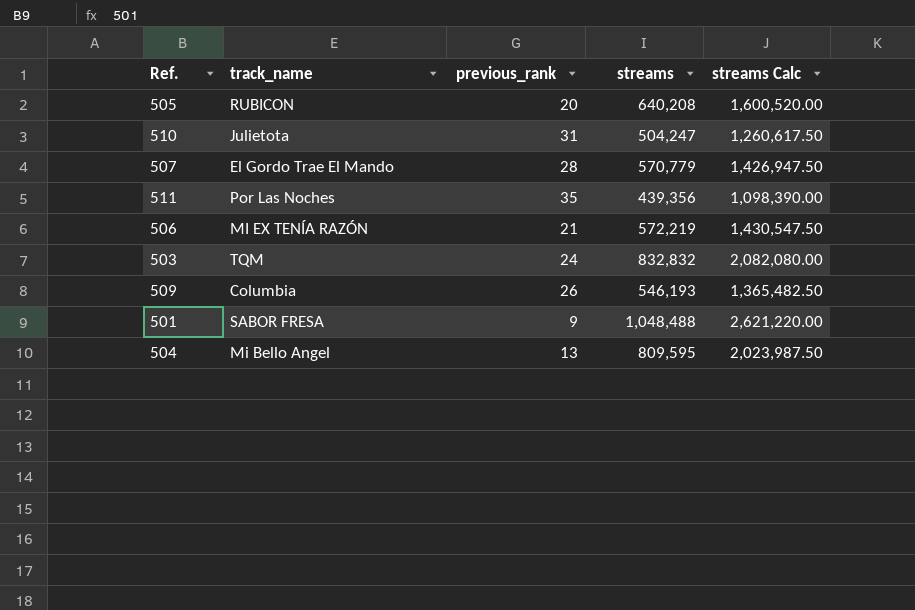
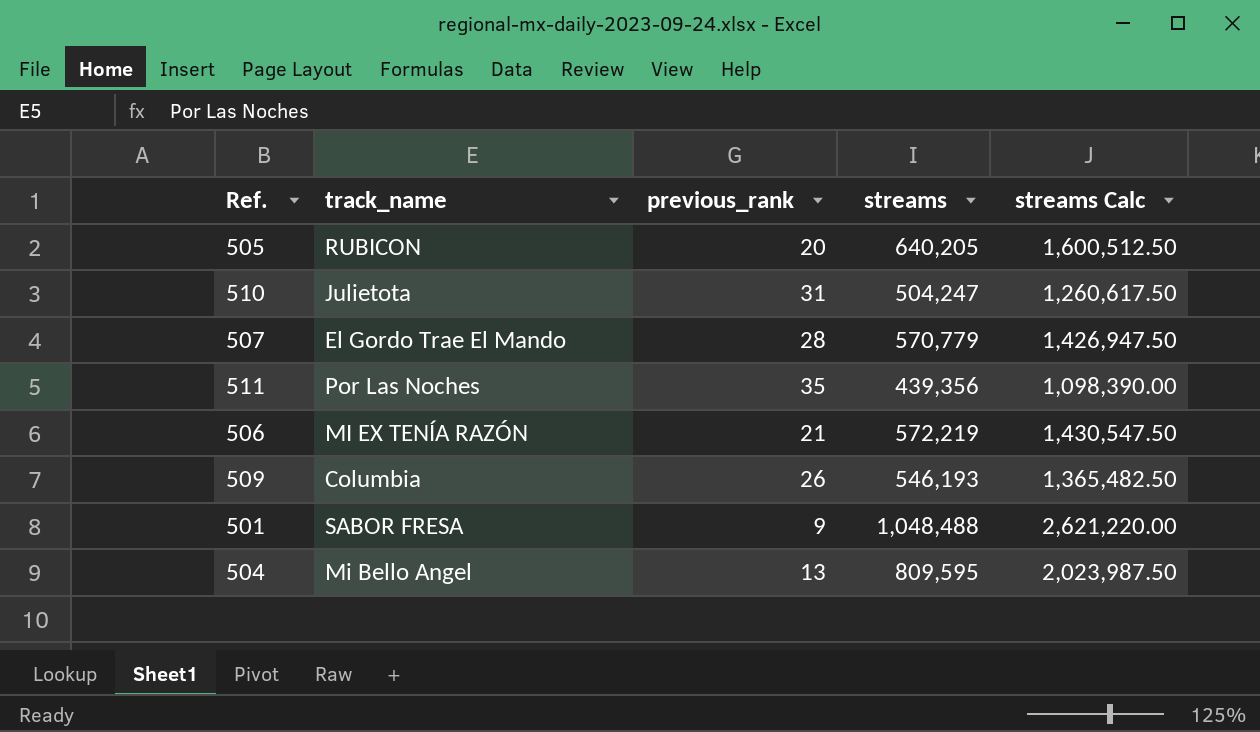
row 503: TQM | 24 | 832,832 | 2,082,080.00 -> none
505 | streams: 640,208 -> 640,205
505 | streams Calc: 1,600,520.00 -> 1,600,512.50

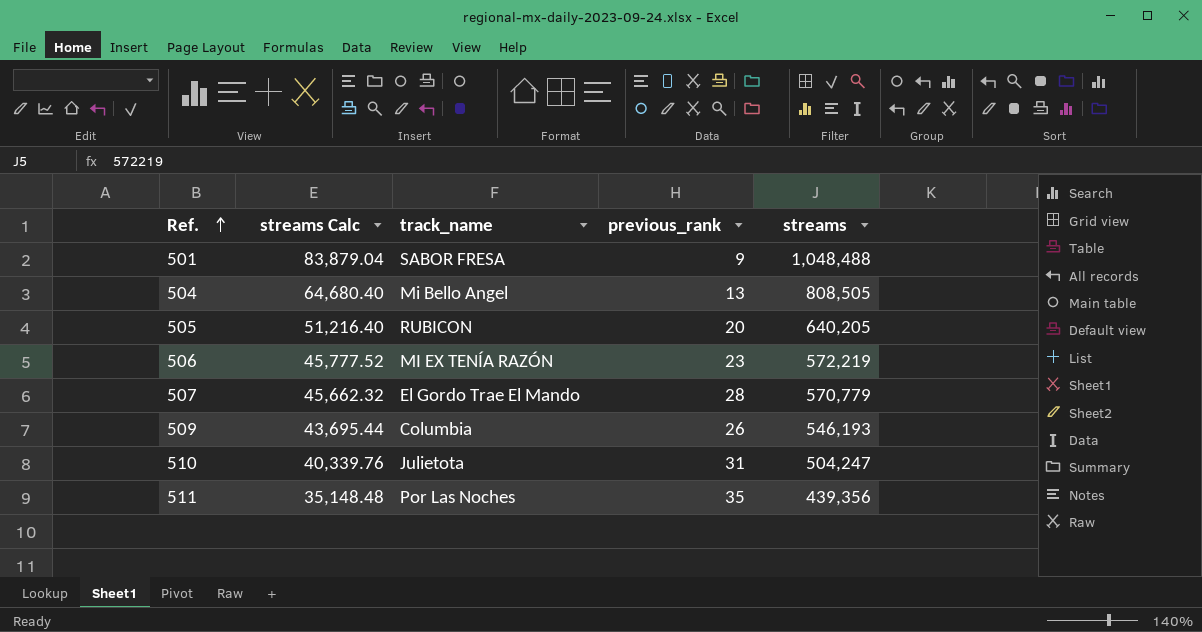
row order: none -> Ref. ascending
column streams Calc | formula: [streams] * 2.5 -> [streams] * 0.08
column streams Calc | position: 5 -> 2
504 | streams: 809,595 -> 808,505
506 | previous_rank: 21 -> 23

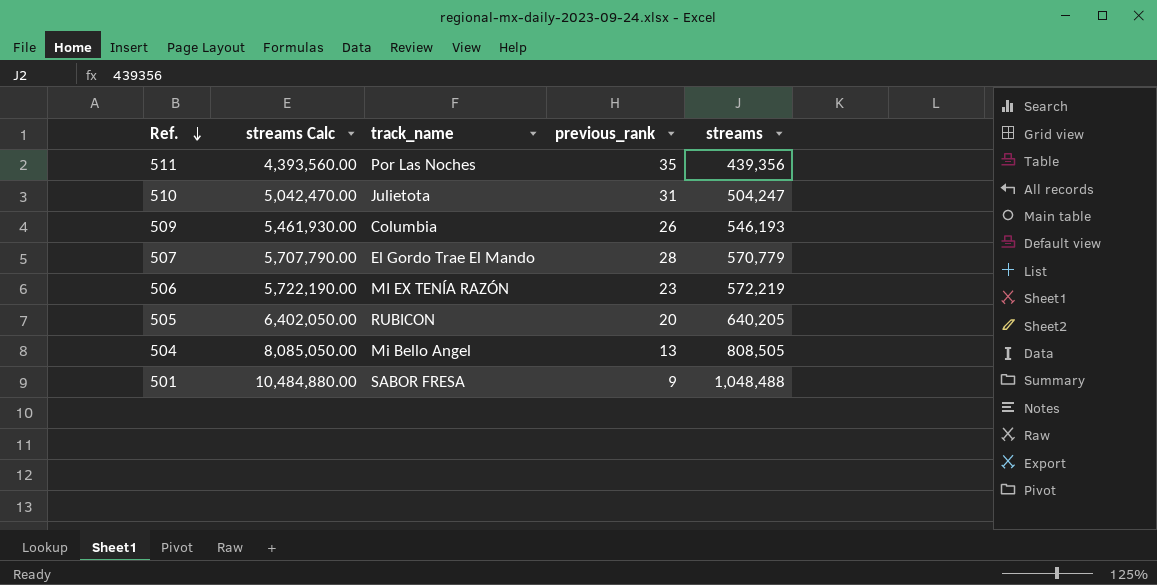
row order: Ref. ascending -> Ref. descending
column streams Calc | formula: [streams] * 0.08 -> [streams] * 10

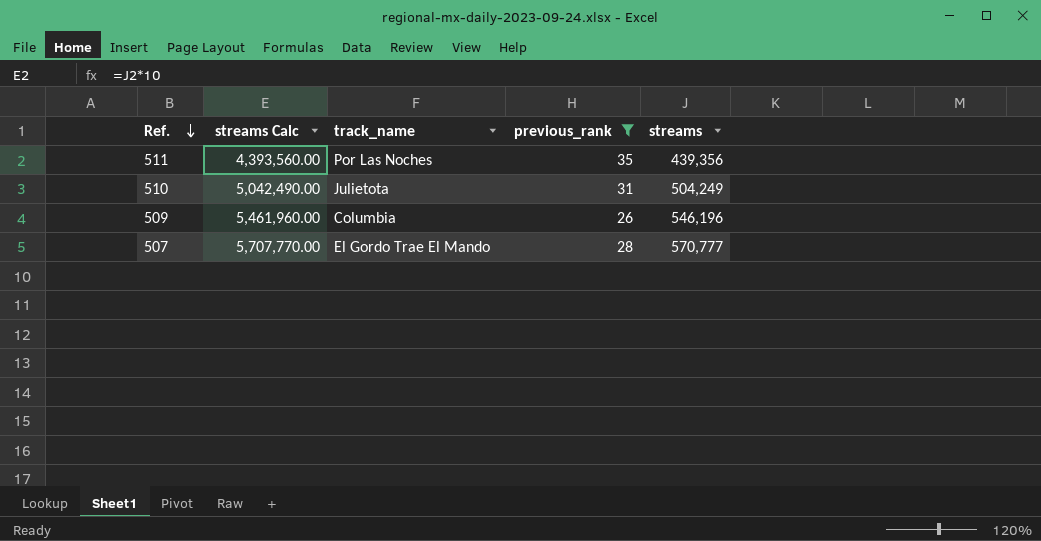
filter: none -> previous_rank >= 26
510 | streams Calc: 5,042,470.00 -> 5,042,490.00
510 | streams: 504,247 -> 504,249
509 | streams Calc: 5,461,930.00 -> 5,461,960.00
509 | streams: 546,193 -> 546,196
507 | streams Calc: 5,707,790.00 -> 5,707,770.00
507 | streams: 570,779 -> 570,777

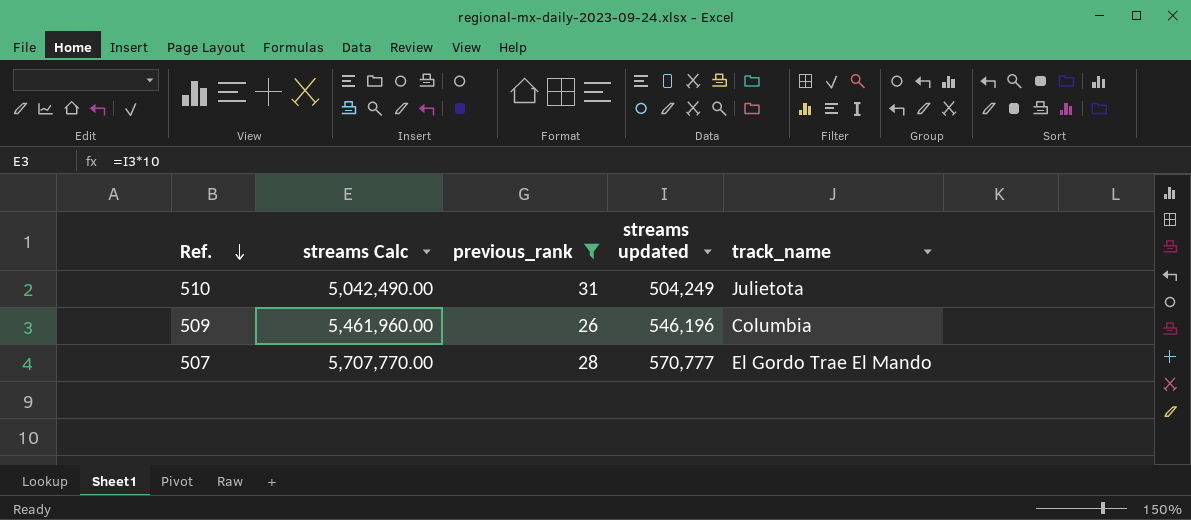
column name: streams -> streams updated
column track_name | position: 3 -> 5
row 511: 4,393,560.00 | Por Las Noches | 35 | 439,356 -> none

